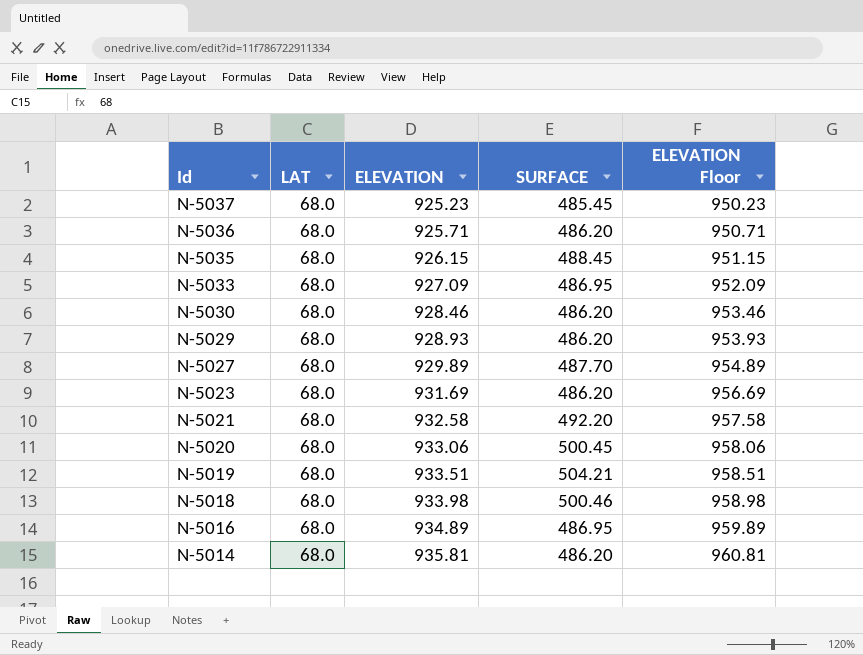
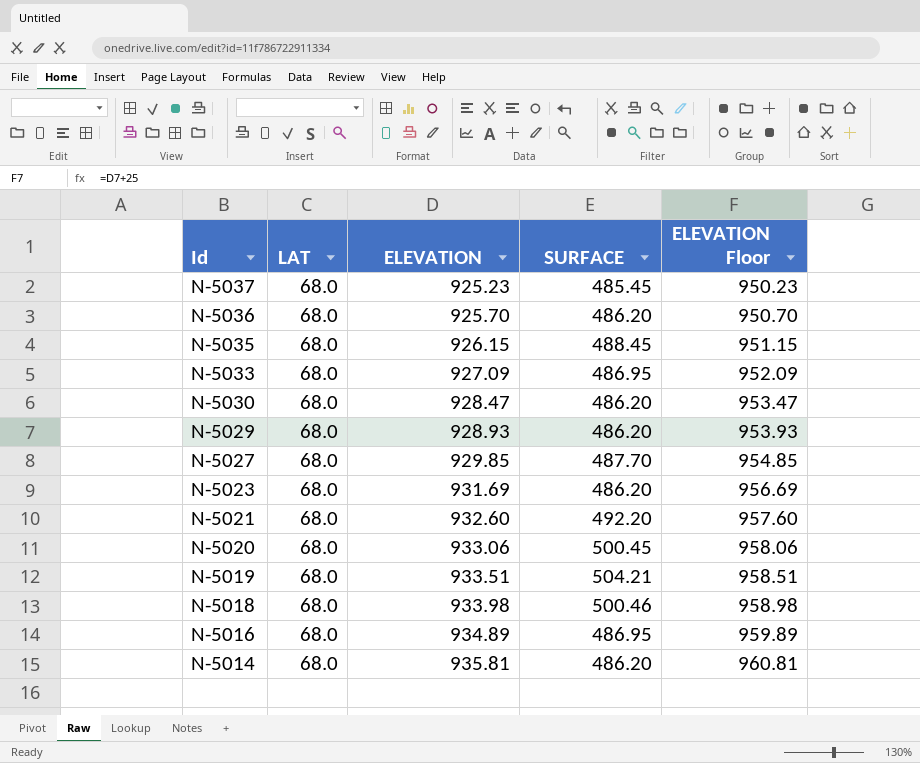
N-5036 | ELEVATION: 925.71 -> 925.70
N-5036 | ELEVATION Floor: 950.71 -> 950.70
N-5030 | ELEVATION: 928.46 -> 928.47
N-5030 | ELEVATION Floor: 953.46 -> 953.47
N-5027 | ELEVATION: 929.89 -> 929.85
N-5027 | ELEVATION Floor: 954.89 -> 954.85
N-5021 | ELEVATION: 932.58 -> 932.60
N-5021 | ELEVATION Floor: 957.58 -> 957.60

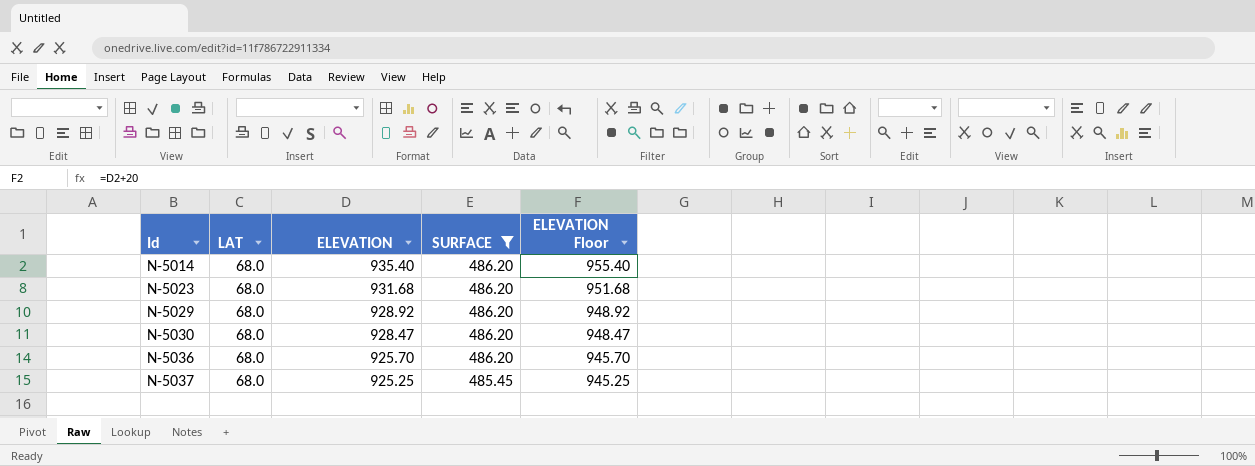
filter: none -> SURFACE <= 486.20
row order: Id descending -> Id ascending
column ELEVATION Floor | formula: [ELEVATION] + 25 -> [ELEVATION] + 20
N-5014 | ELEVATION: 935.81 -> 935.40
N-5023 | ELEVATION: 931.69 -> 931.68
N-5029 | ELEVATION: 928.93 -> 928.92
N-5037 | ELEVATION: 925.23 -> 925.25

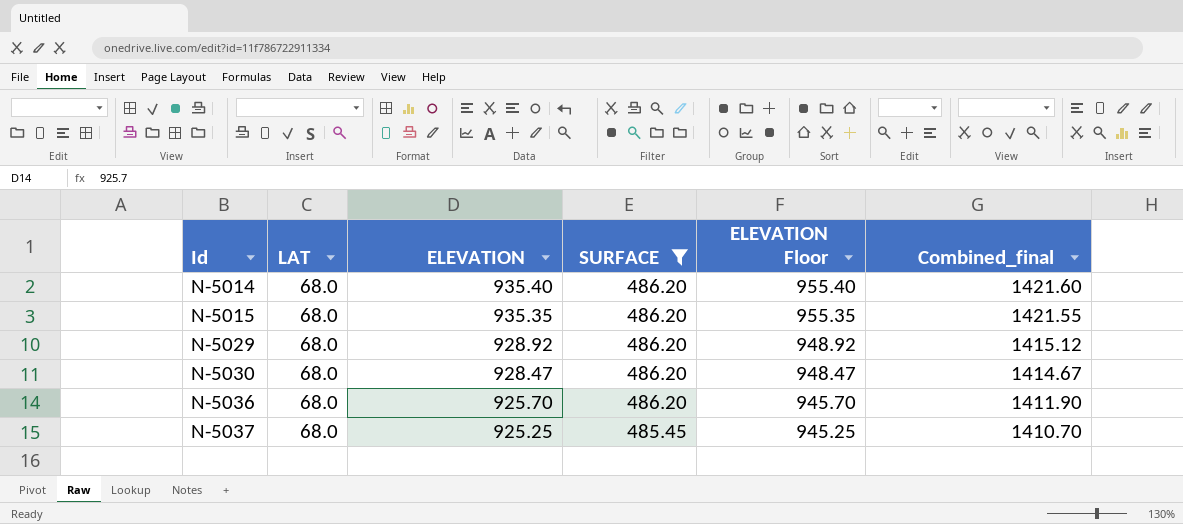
column Combined_final | formula: none -> [ELEVATION] + [SURFACE]
row N-5023: 68.0 | 931.68 | 486.20 | 951.68 -> none
row N-5015: none -> 68.0 | 935.35 | 486.20 | 955.35 | 1421.55

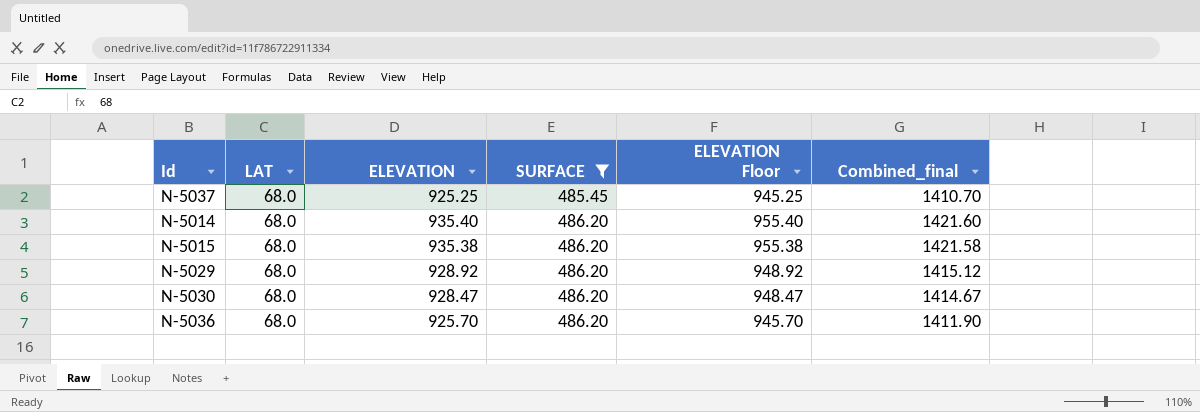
row order: Id ascending -> SURFACE ascending
N-5015 | ELEVATION: 935.35 -> 935.38
N-5015 | ELEVATION Floor: 955.35 -> 955.38
N-5015 | Combined_final: 1421.55 -> 1421.58

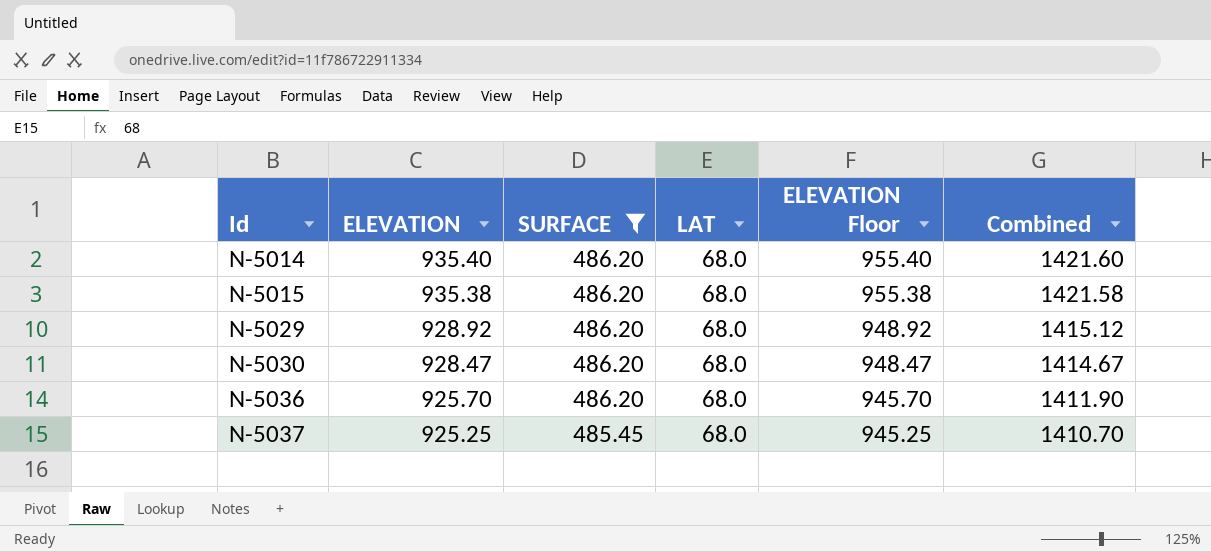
row order: SURFACE ascending -> Id ascending
column LAT | position: 2 -> 4
column name: Combined_final -> Combined

